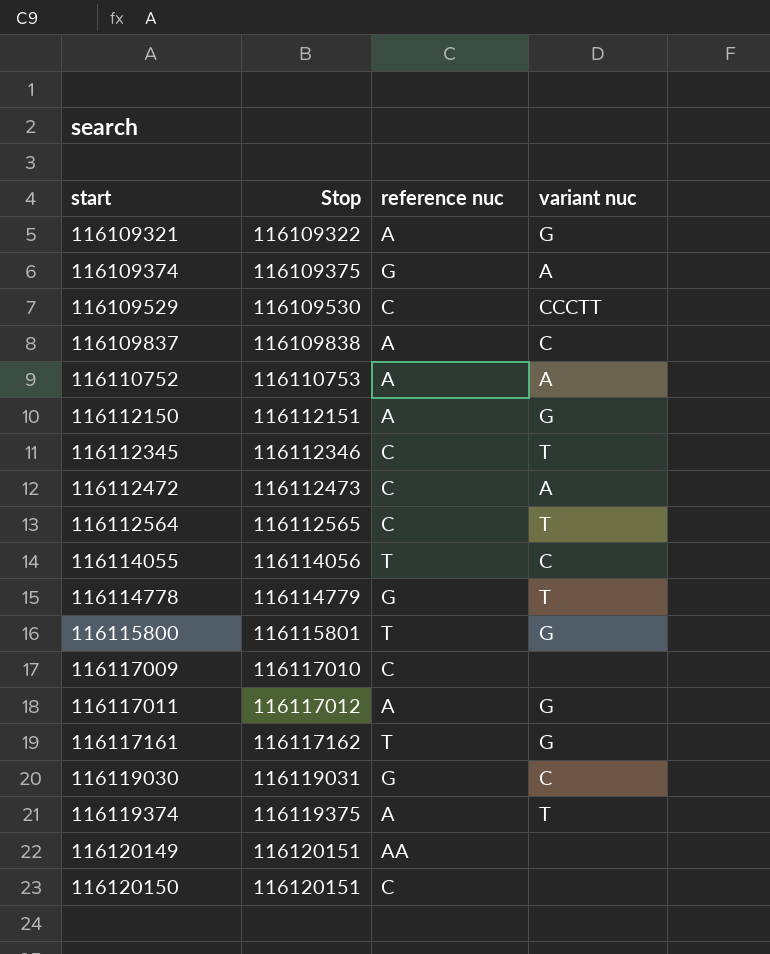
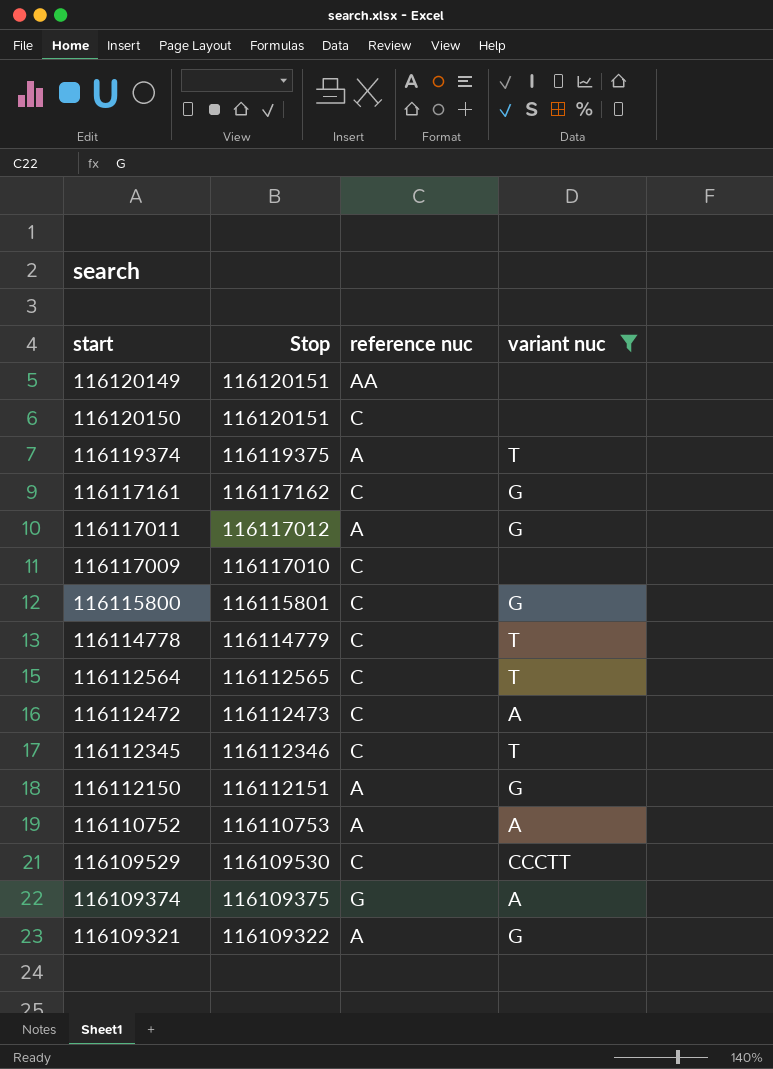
filter: none -> variant nuc != C
row order: start ascending -> Stop descending
116117161 | reference nuc: T -> C
116115800 | reference nuc: T -> C
116114778 | reference nuc: G -> C

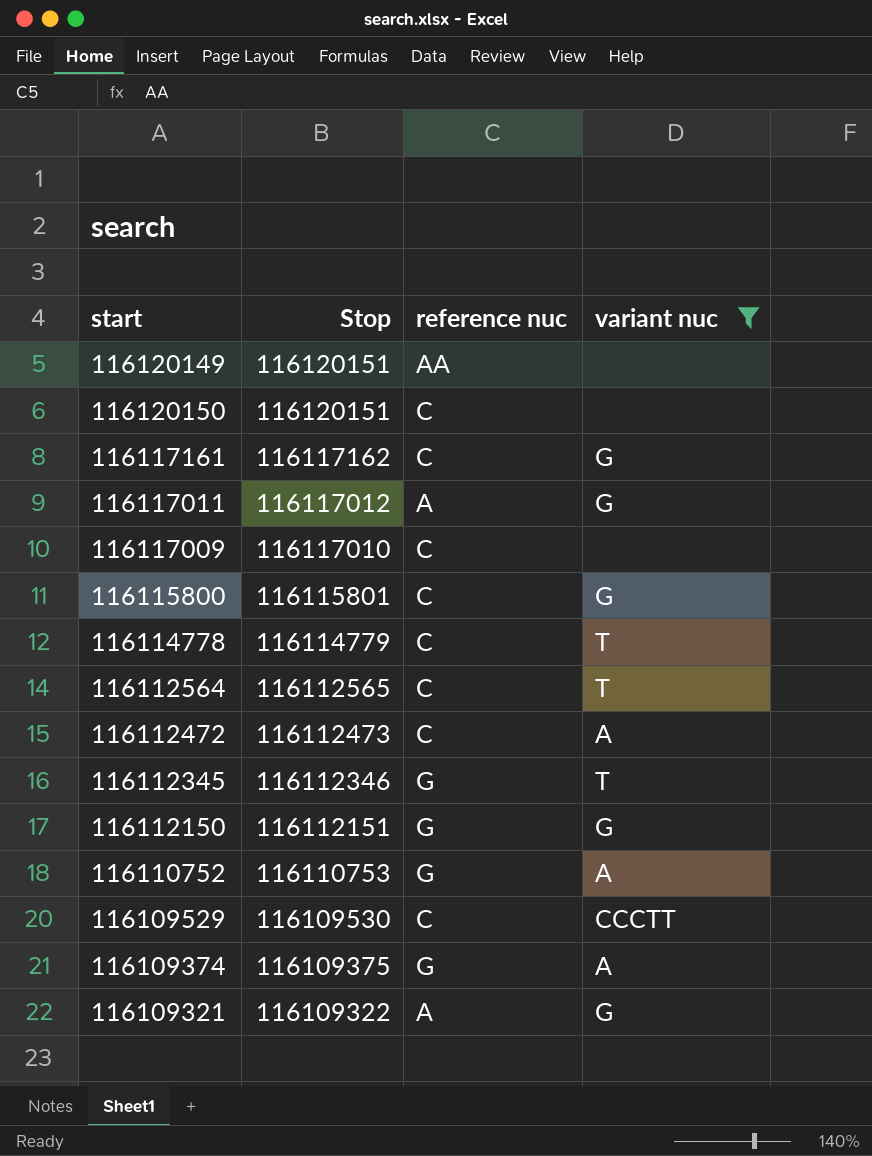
row 116119374: 116119375 | A | T -> none
116112345 | reference nuc: C -> G
116112150 | reference nuc: A -> G
116110752 | reference nuc: A -> G

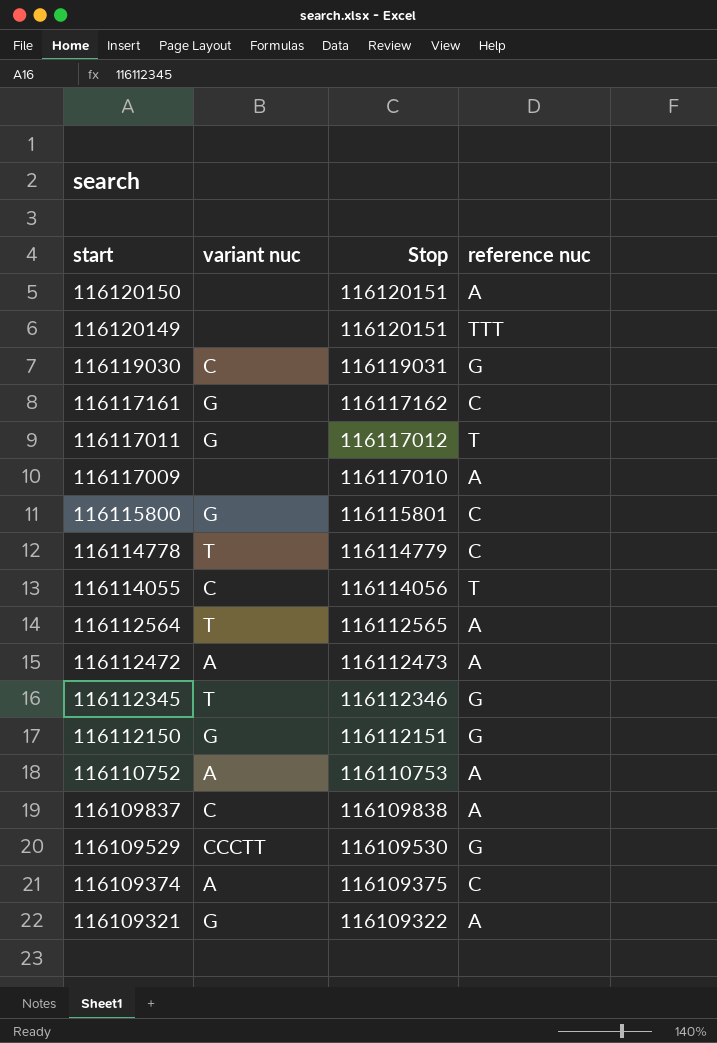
filter: variant nuc != C -> none
row order: Stop descending -> start descending
column variant nuc | position: 4 -> 2
116120150 | reference nuc: C -> A
116120149 | reference nuc: AA -> TTT
116117011 | reference nuc: A -> T
116117009 | reference nuc: C -> A
116112564 | reference nuc: C -> A
116112472 | reference nuc: C -> A
116110752 | reference nuc: G -> A
116109529 | reference nuc: C -> G
116109374 | reference nuc: G -> C

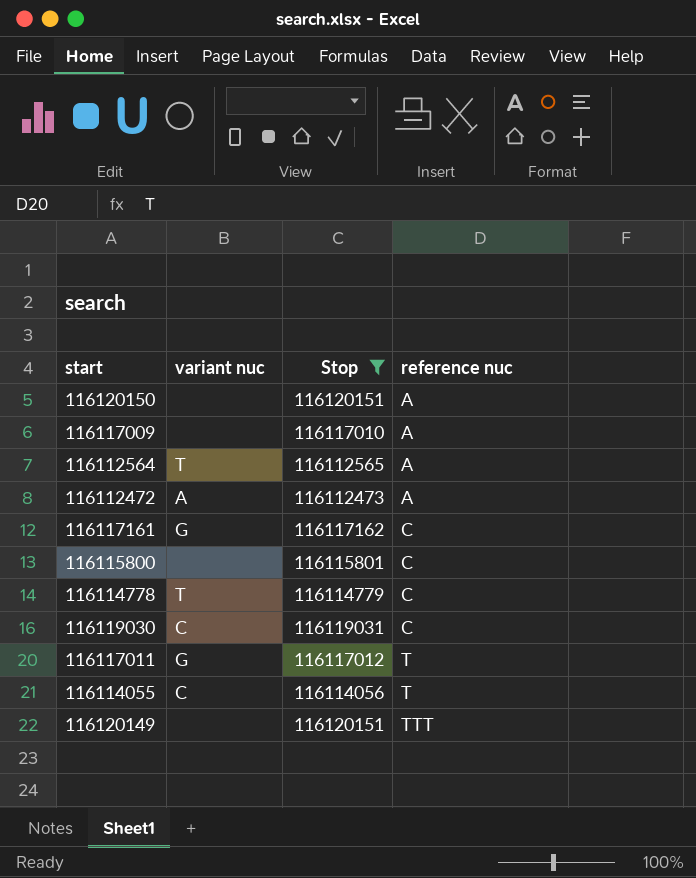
filter: none -> Stop >= 116112473
row order: start descending -> reference nuc ascending
116115800 | variant nuc: G -> none
116119030 | reference nuc: G -> C

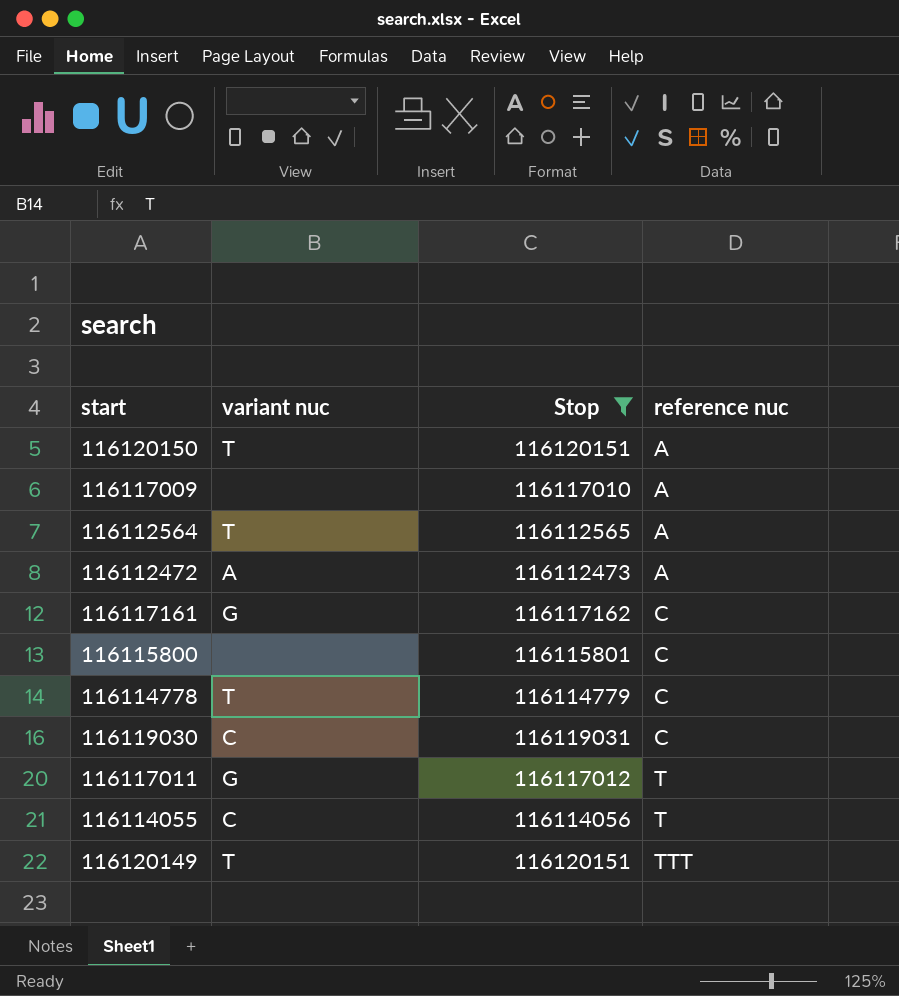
116120150 | variant nuc: none -> T
116120149 | variant nuc: none -> T

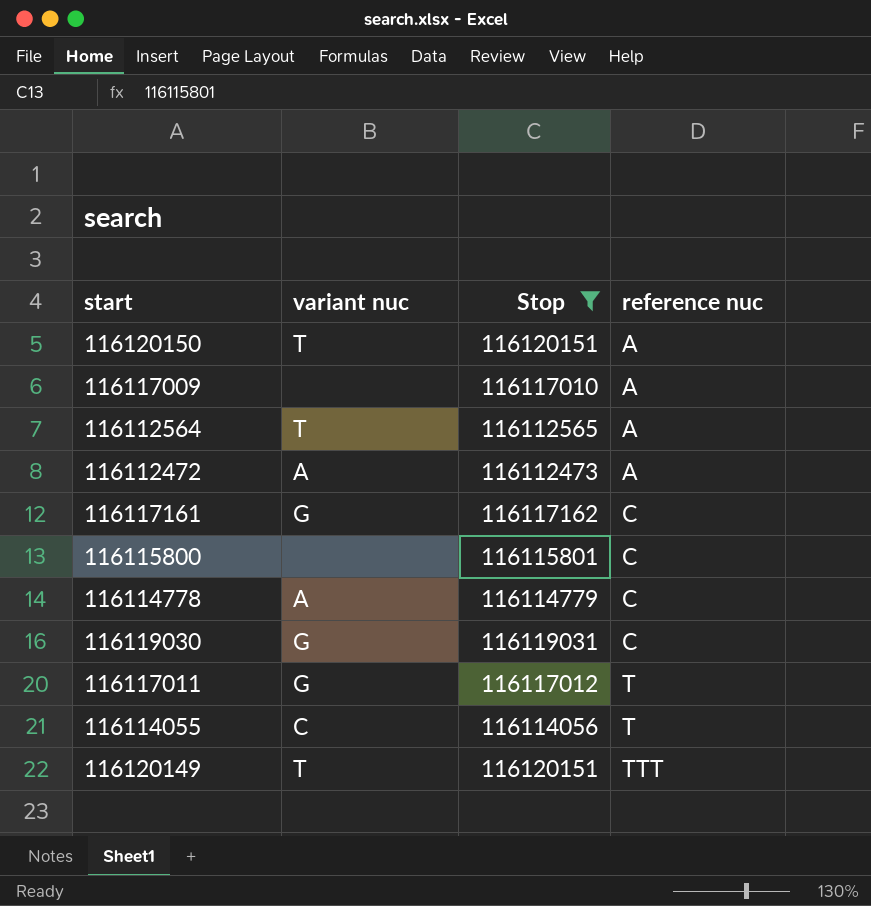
116114778 | variant nuc: T -> A
116119030 | variant nuc: C -> G

